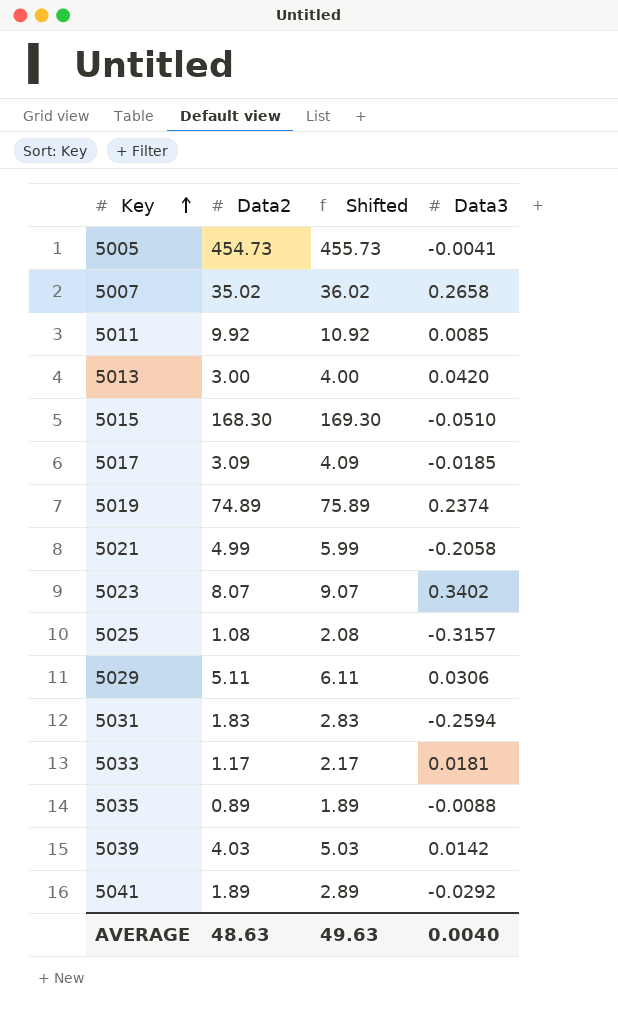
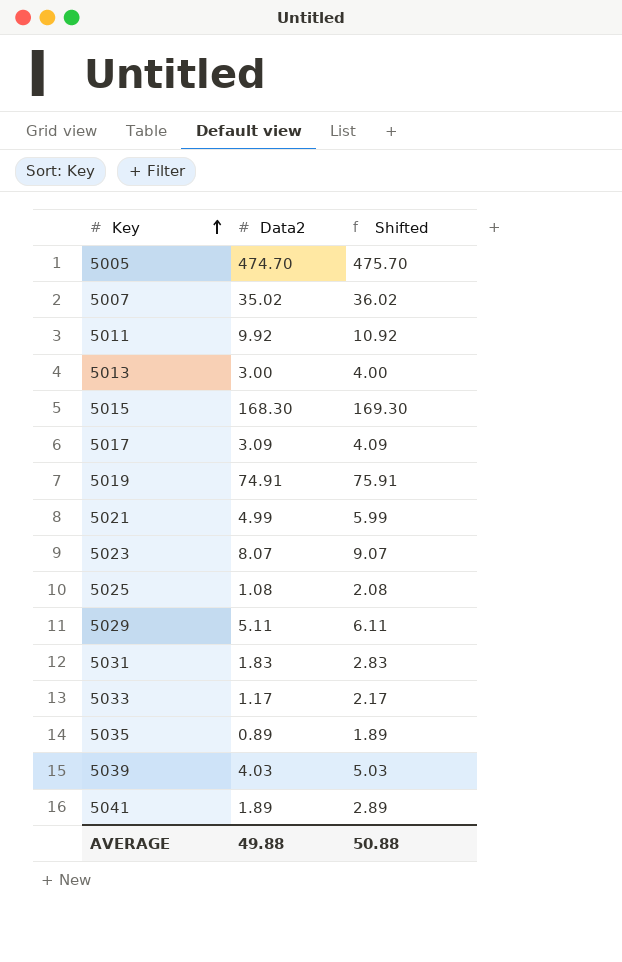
column Data3 | position: 4 -> none
5005 | Data2: 454.73 -> 474.70
5005 | Shifted: 455.73 -> 475.70
5019 | Data2: 74.89 -> 74.91
5019 | Shifted: 75.89 -> 75.91
AVERAGE | Data2: 48.63 -> 49.88
AVERAGE | Shifted: 49.63 -> 50.88

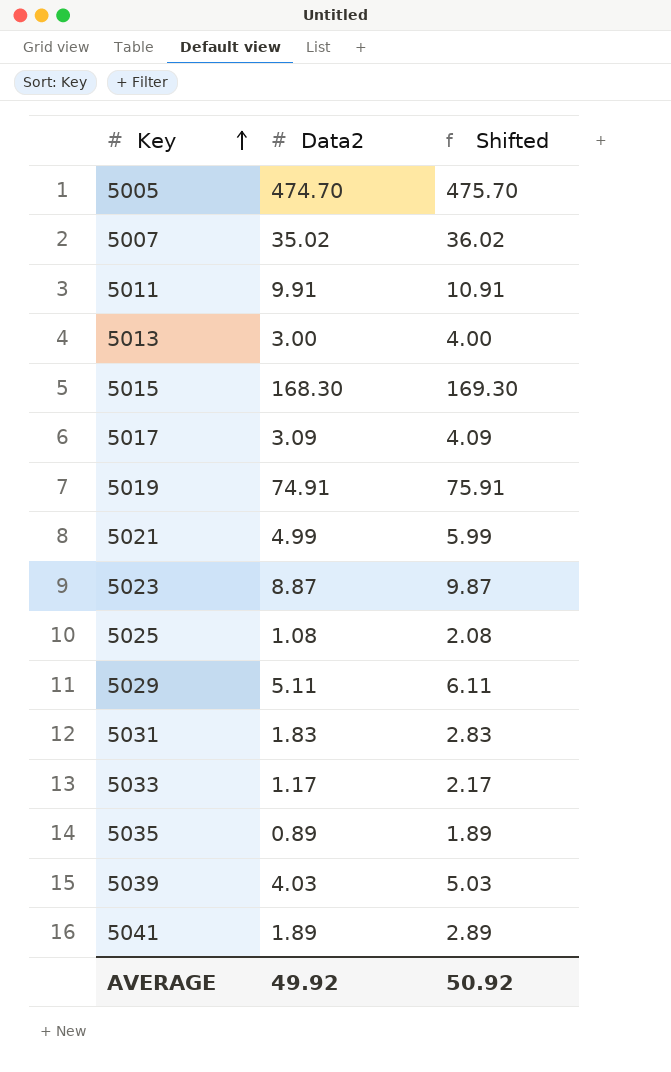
5011 | Data2: 9.92 -> 9.91
5011 | Shifted: 10.92 -> 10.91
5023 | Data2: 8.07 -> 8.87
5023 | Shifted: 9.07 -> 9.87
AVERAGE | Data2: 49.88 -> 49.92
AVERAGE | Shifted: 50.88 -> 50.92

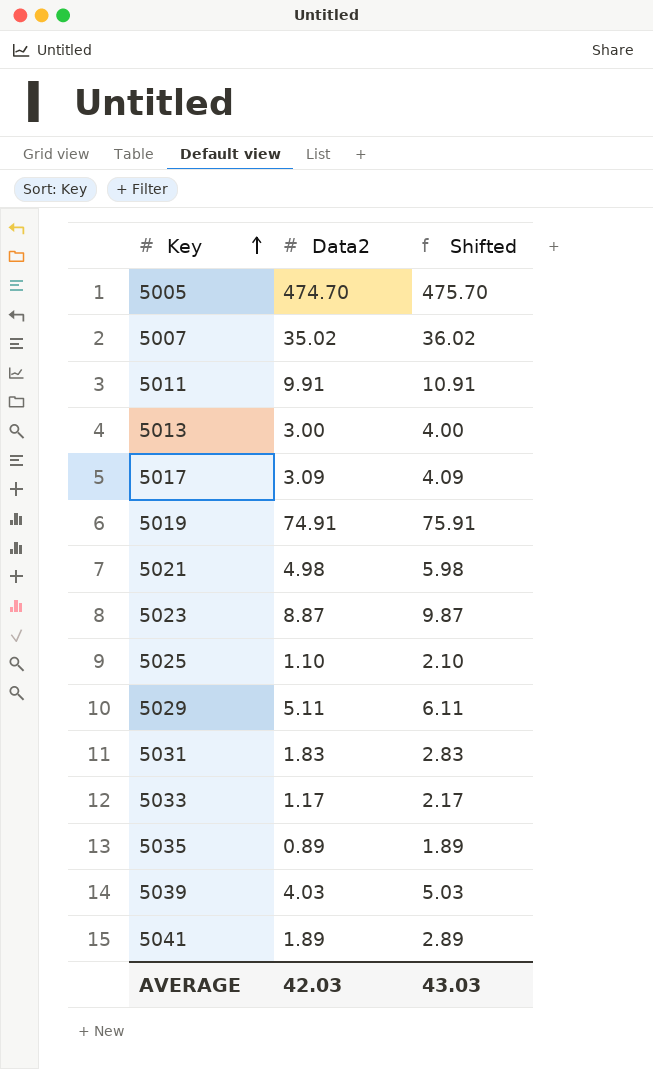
row 5015: 168.30 | 169.30 -> none
5021 | Data2: 4.99 -> 4.98
5021 | Shifted: 5.99 -> 5.98
5025 | Data2: 1.08 -> 1.10
5025 | Shifted: 2.08 -> 2.10
AVERAGE | Data2: 49.92 -> 42.03
AVERAGE | Shifted: 50.92 -> 43.03

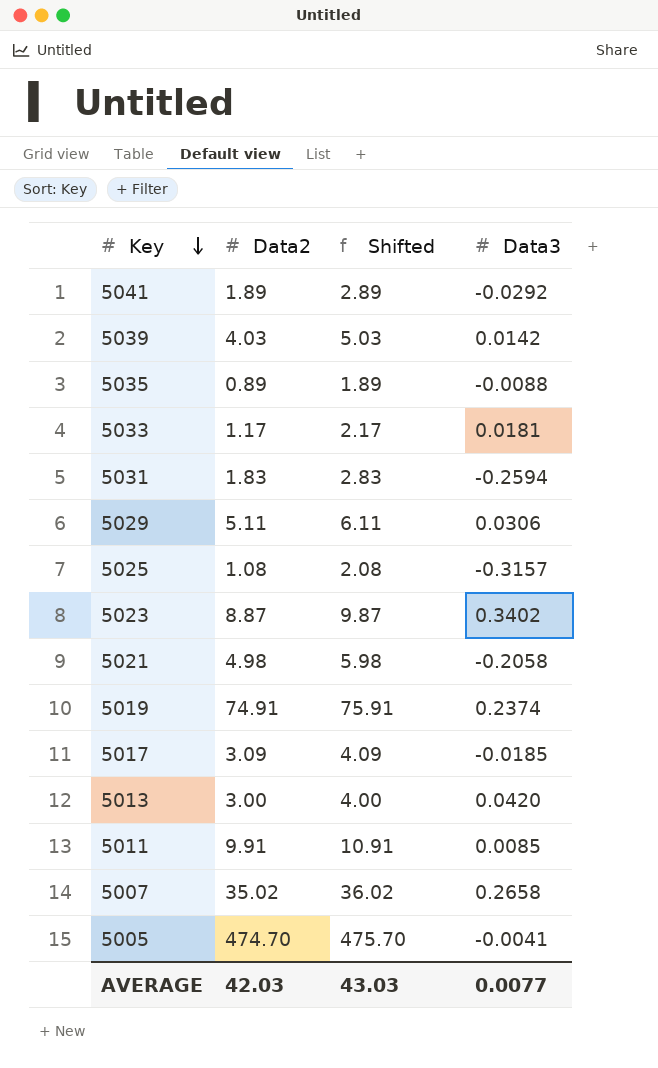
row order: Key ascending -> Key descending
column Data3 | position: none -> 4
5025 | Data2: 1.10 -> 1.08
5025 | Shifted: 2.10 -> 2.08

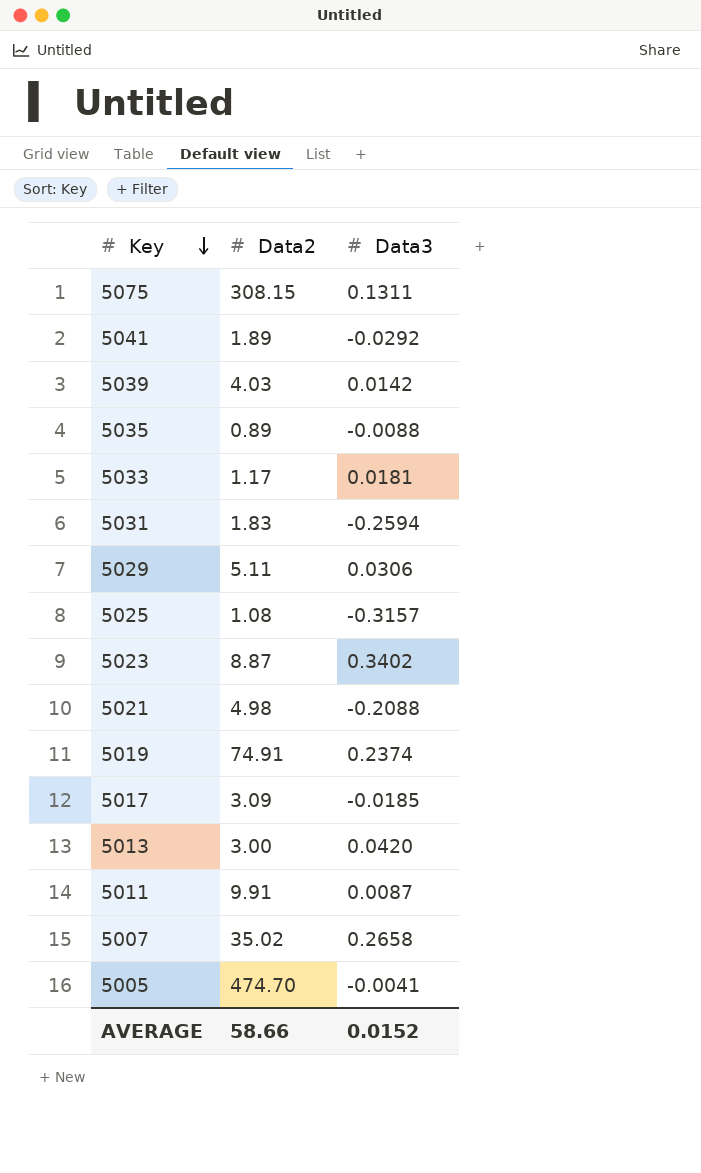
column Shifted | formula: [Data2] + 1 -> none
row 5075: none -> 308.15 | 0.1311
5021 | Data3: -0.2058 -> -0.2088
5011 | Data3: 0.0085 -> 0.0087
AVERAGE | Data2: 42.03 -> 58.66
AVERAGE | Data3: 0.0077 -> 0.0152

